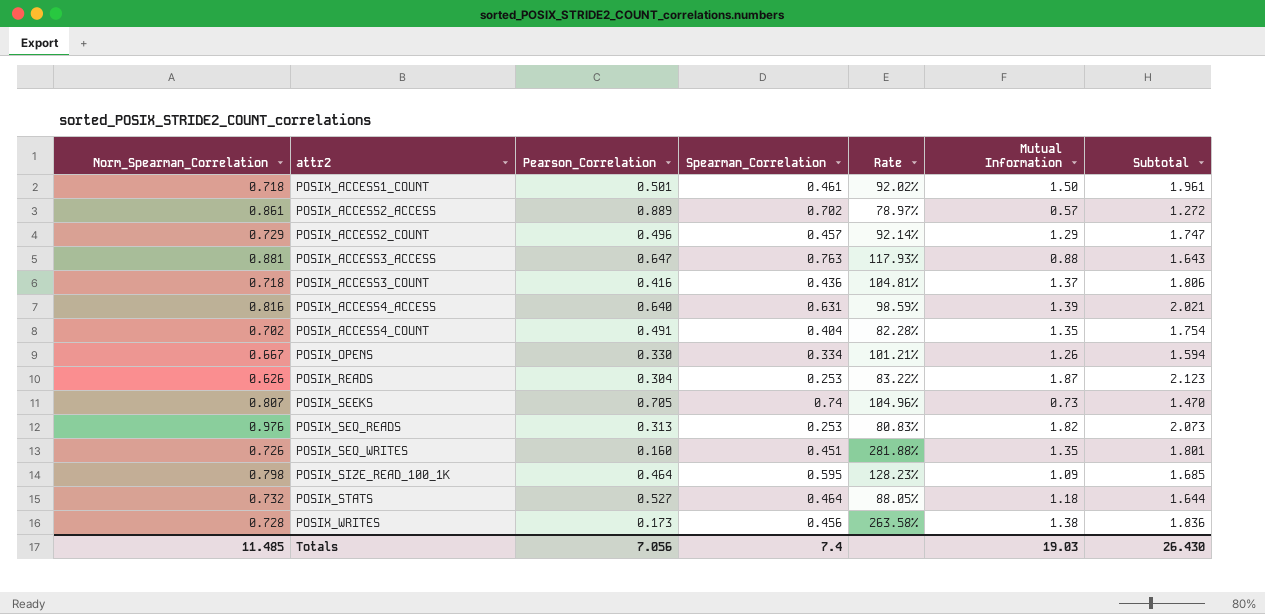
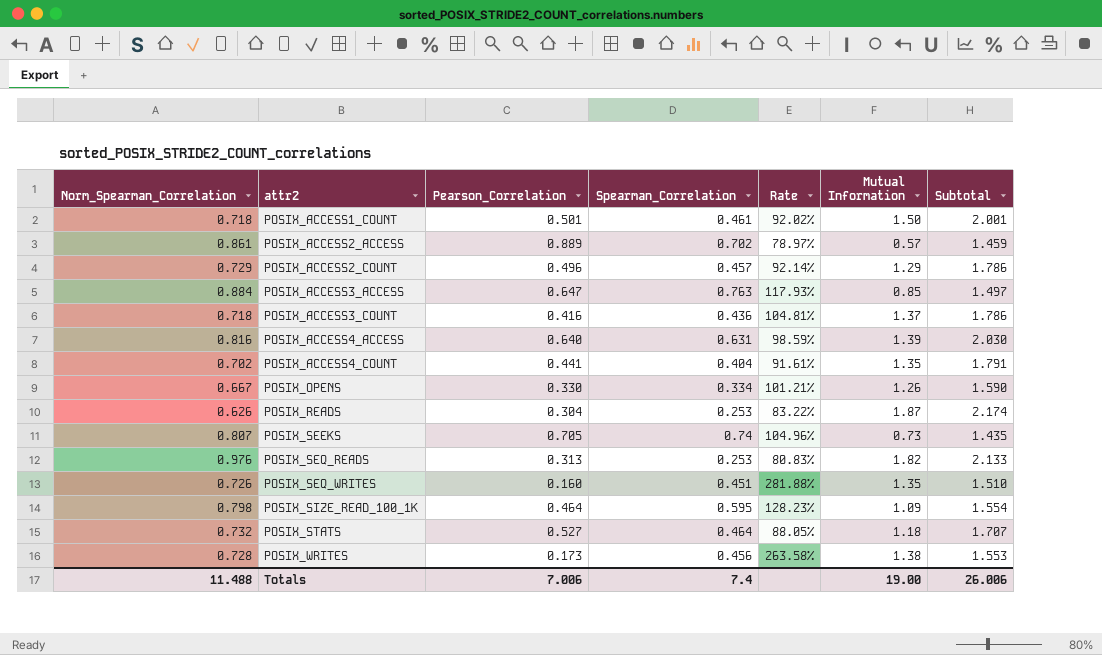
column Subtotal | formula: [Spearman_Correlation] + [Mutual Information] -> [Pearson_Correlation] + [Mutual Information]
POSIX_ACCESS3_ACCESS | Norm_Spearman_Correlation: 0.881 -> 0.884
POSIX_ACCESS3_ACCESS | Mutual Information: 0.88 -> 0.85
POSIX_ACCESS4_COUNT | Pearson_Correlation: 0.491 -> 0.441
POSIX_ACCESS4_COUNT | Rate: 82.28% -> 91.61%
Totals | Norm_Spearman_Correlation: 11.485 -> 11.488
Totals | Pearson_Correlation: 7.056 -> 7.006
Totals | Mutual Information: 19.03 -> 19.00
Totals | Subtotal: 26.430 -> 26.006

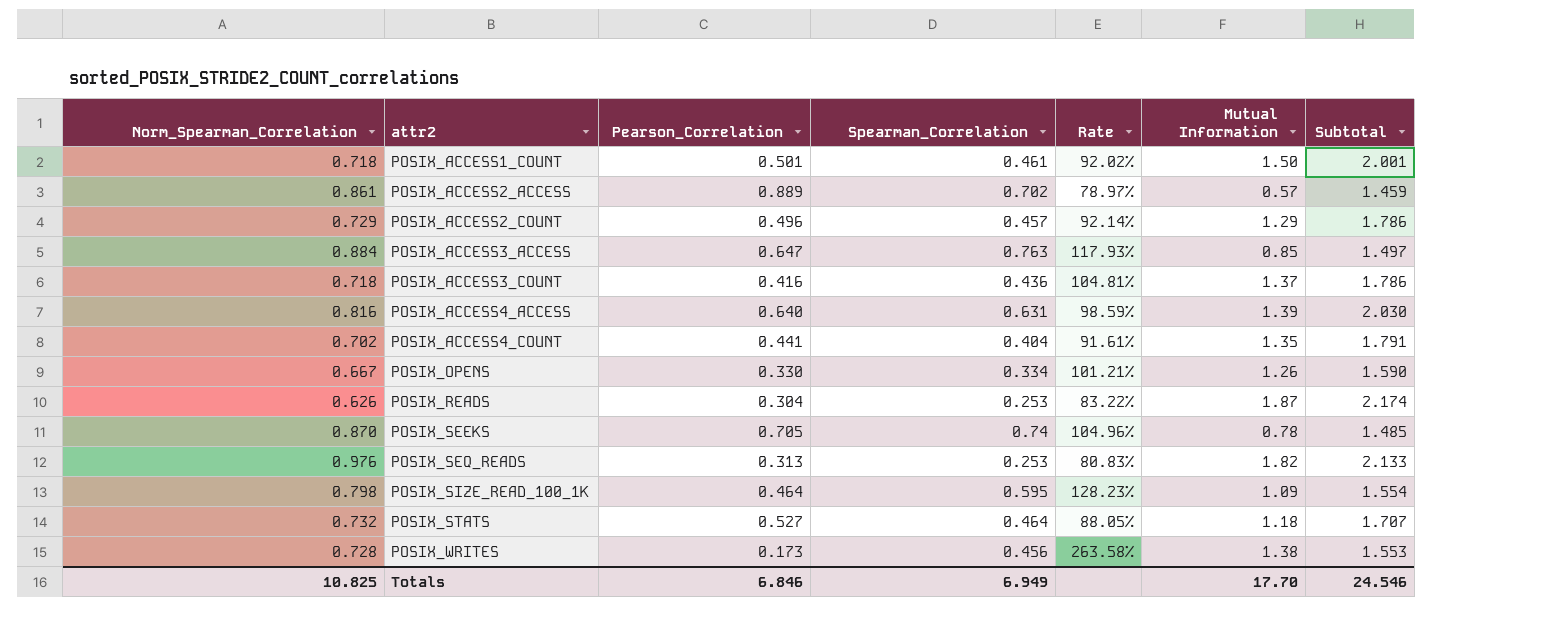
row POSIX_SEQ_WRITES: 0.726 | 0.160 | 0.451 | 281.88% | 1.35 | 1.510 -> none
POSIX_SEEKS | Norm_Spearman_Correlation: 0.807 -> 0.870
POSIX_SEEKS | Mutual Information: 0.73 -> 0.78
POSIX_SEEKS | Subtotal: 1.435 -> 1.485
Totals | Norm_Spearman_Correlation: 11.488 -> 10.825
Totals | Pearson_Correlation: 7.006 -> 6.846
Totals | Spearman_Correlation: 7.4 -> 6.949
Totals | Mutual Information: 19.00 -> 17.70
Totals | Subtotal: 26.006 -> 24.546

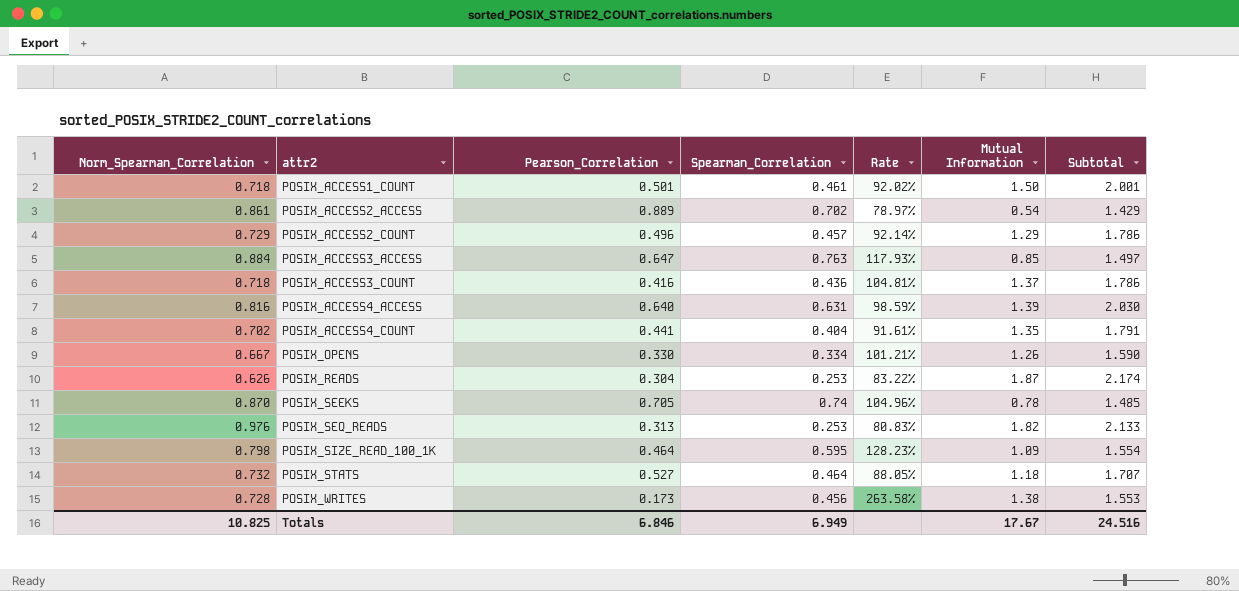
POSIX_ACCESS2_ACCESS | Mutual Information: 0.57 -> 0.54
POSIX_ACCESS2_ACCESS | Subtotal: 1.459 -> 1.429
Totals | Mutual Information: 17.70 -> 17.67
Totals | Subtotal: 24.546 -> 24.516

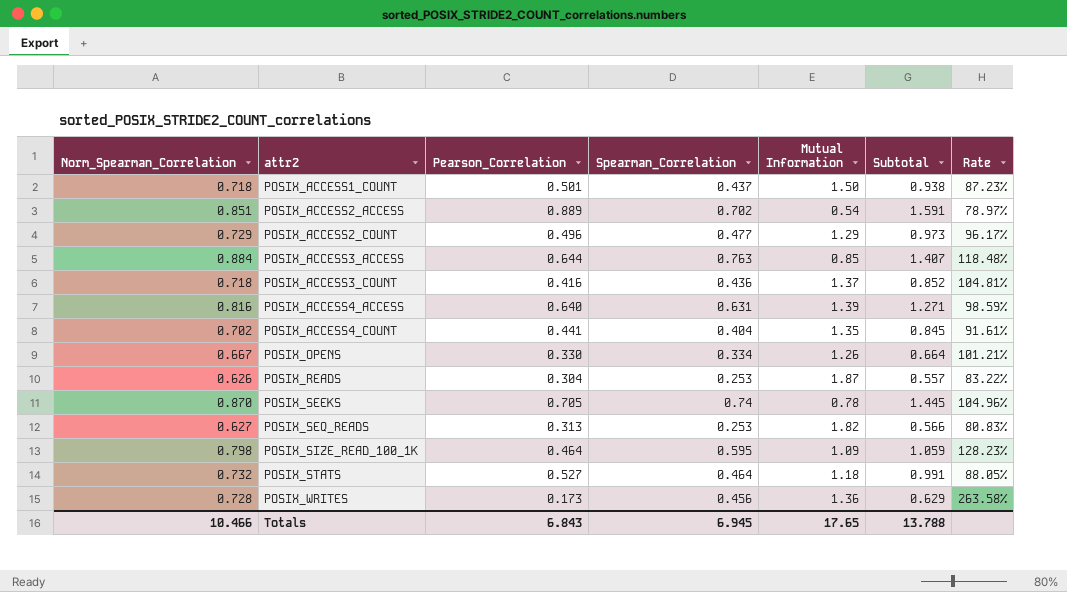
column Subtotal | formula: [Pearson_Correlation] + [Mutual Information] -> [Pearson_Correlation] + [Spearman_Correlation]
column Rate | position: 5 -> 7
POSIX_ACCESS1_COUNT | Spearman_Correlation: 0.461 -> 0.437
POSIX_ACCESS1_COUNT | Rate: 92.02% -> 87.23%
POSIX_ACCESS2_ACCESS | Norm_Spearman_Correlation: 0.861 -> 0.851
POSIX_ACCESS2_COUNT | Spearman_Correlation: 0.457 -> 0.477
POSIX_ACCESS2_COUNT | Rate: 92.14% -> 96.17%
POSIX_ACCESS3_ACCESS | Pearson_Correlation: 0.647 -> 0.644
POSIX_ACCESS3_ACCESS | Rate: 117.93% -> 118.48%
POSIX_SEQ_READS | Norm_Spearman_Correlation: 0.976 -> 0.627
POSIX_WRITES | Mutual Information: 1.38 -> 1.36
Totals | Norm_Spearman_Correlation: 10.825 -> 10.466
Totals | Pearson_Correlation: 6.846 -> 6.843
Totals | Spearman_Correlation: 6.949 -> 6.945
Totals | Mutual Information: 17.67 -> 17.65
Totals | Subtotal: 24.516 -> 13.788

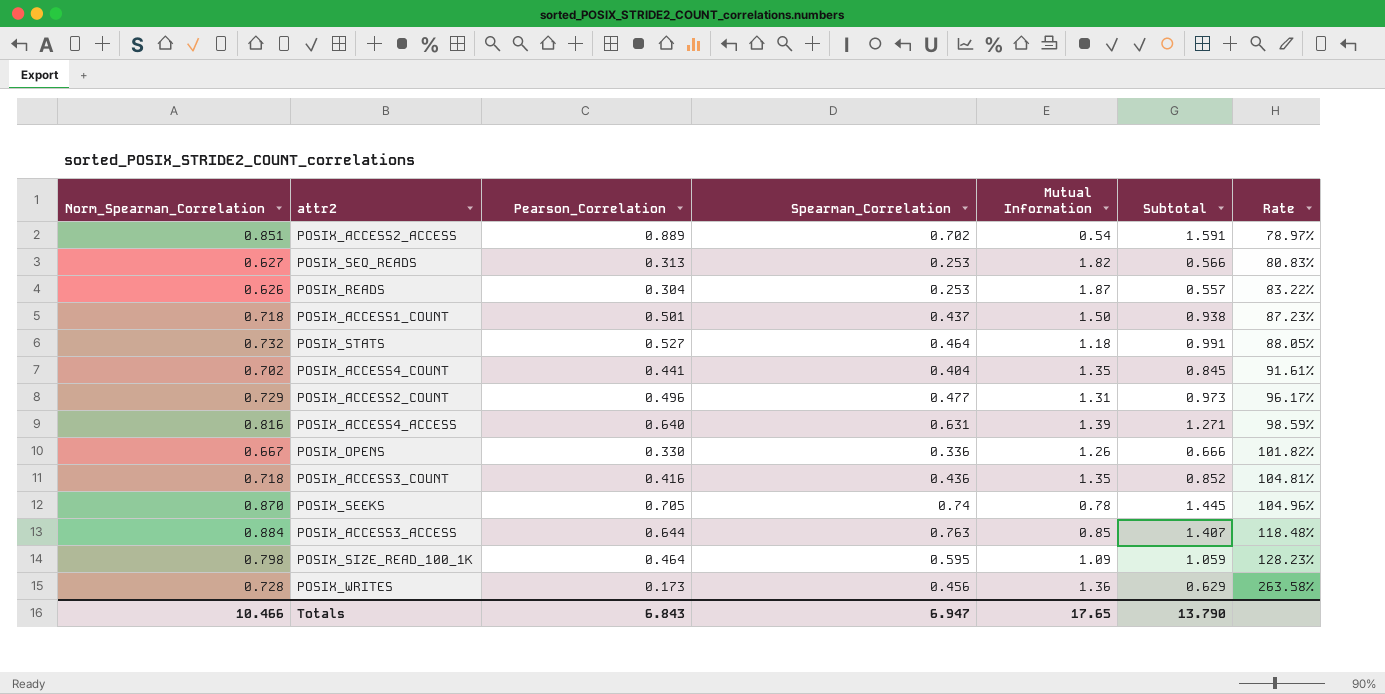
row order: attr2 ascending -> Rate ascending
POSIX_ACCESS2_COUNT | Mutual Information: 1.29 -> 1.31
POSIX_OPENS | Spearman_Correlation: 0.334 -> 0.336
POSIX_OPENS | Subtotal: 0.664 -> 0.666
POSIX_OPENS | Rate: 101.21% -> 101.82%
POSIX_ACCESS3_COUNT | Mutual Information: 1.37 -> 1.35
Totals | Spearman_Correlation: 6.945 -> 6.947
Totals | Subtotal: 13.788 -> 13.790

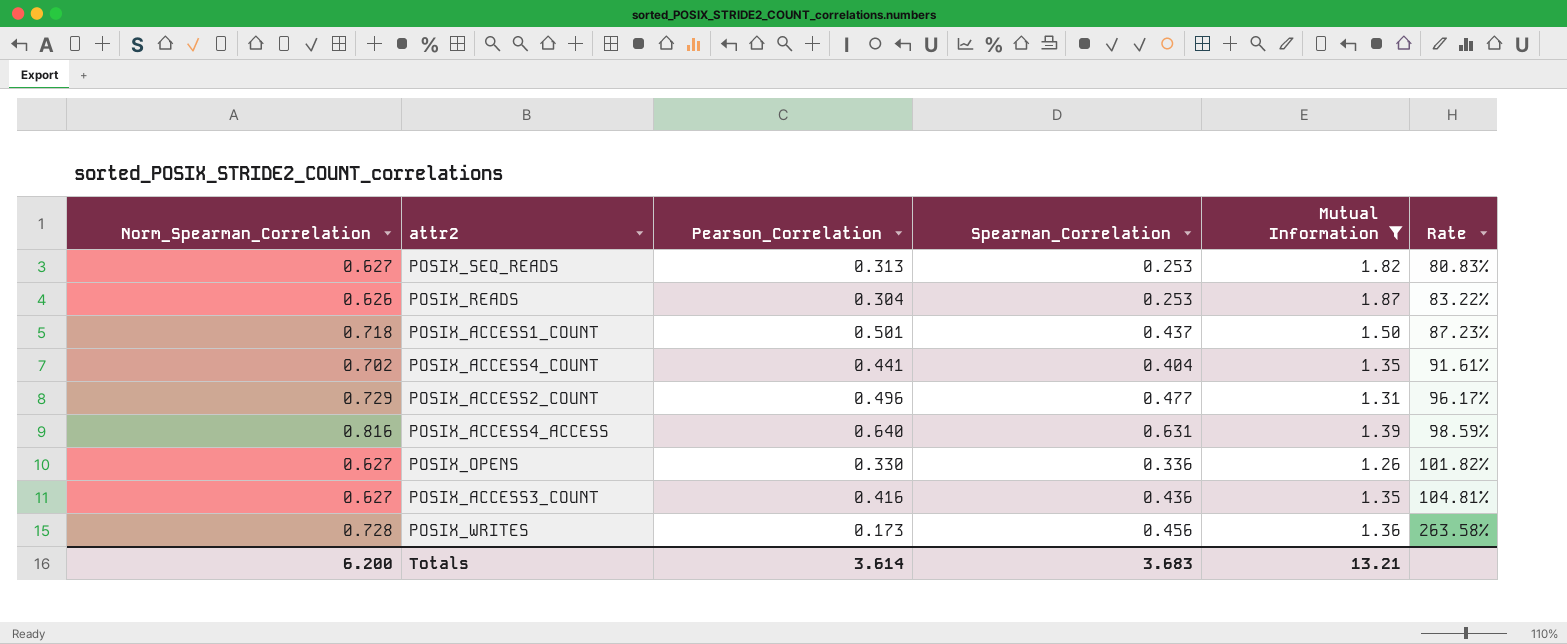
filter: none -> Mutual Information >= 1.26
column Subtotal | formula: [Pearson_Correlation] + [Spearman_Correlation] -> none
POSIX_OPENS | Norm_Spearman_Correlation: 0.667 -> 0.627
POSIX_ACCESS3_COUNT | Norm_Spearman_Correlation: 0.718 -> 0.627
Totals | Norm_Spearman_Correlation: 10.466 -> 6.200
Totals | Pearson_Correlation: 6.843 -> 3.614
Totals | Spearman_Correlation: 6.947 -> 3.683
Totals | Mutual Information: 17.65 -> 13.21

